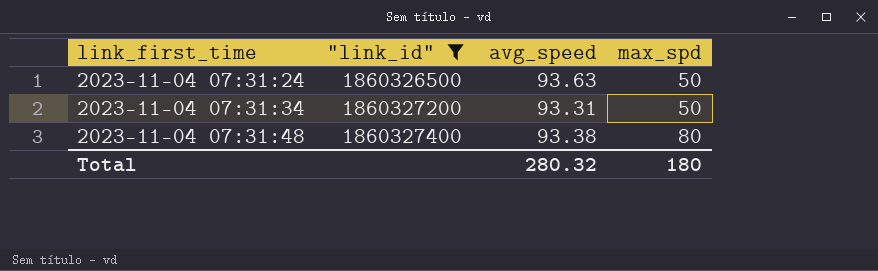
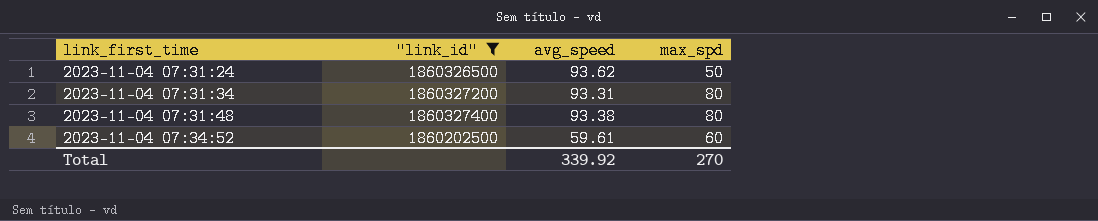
2023-11-04 07:31:24 | avg_speed: 93.63 -> 93.62
2023-11-04 07:31:34 | max_spd: 50 -> 80
row 2023-11-04 07:34:52: none -> 1860202500 | 59.61 | 60
Total | avg_speed: 280.32 -> 339.92
Total | max_spd: 180 -> 270

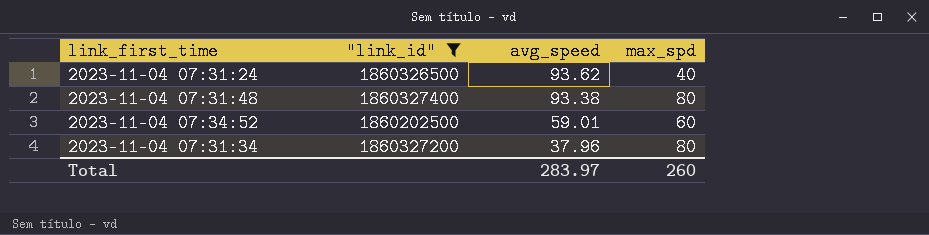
row order: link_first_time ascending -> avg_speed descending
2023-11-04 07:31:24 | max_spd: 50 -> 40
2023-11-04 07:34:52 | avg_speed: 59.61 -> 59.01
2023-11-04 07:31:34 | avg_speed: 93.31 -> 37.96
Total | avg_speed: 339.92 -> 283.97
Total | max_spd: 270 -> 260

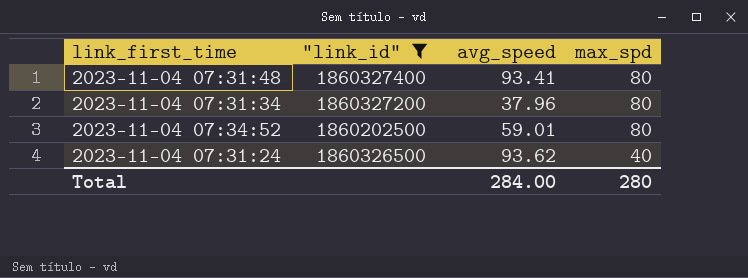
row order: avg_speed descending -> max_spd descending
2023-11-04 07:31:48 | avg_speed: 93.38 -> 93.41
2023-11-04 07:34:52 | max_spd: 60 -> 80
Total | avg_speed: 283.97 -> 284.00
Total | max_spd: 260 -> 280

